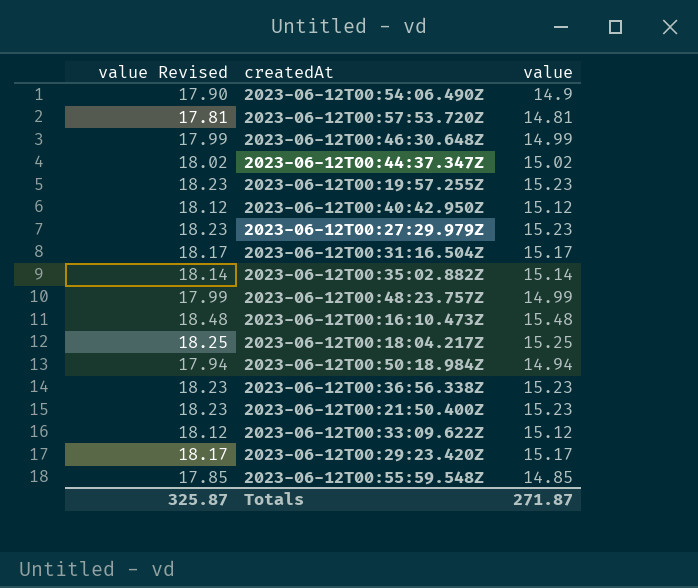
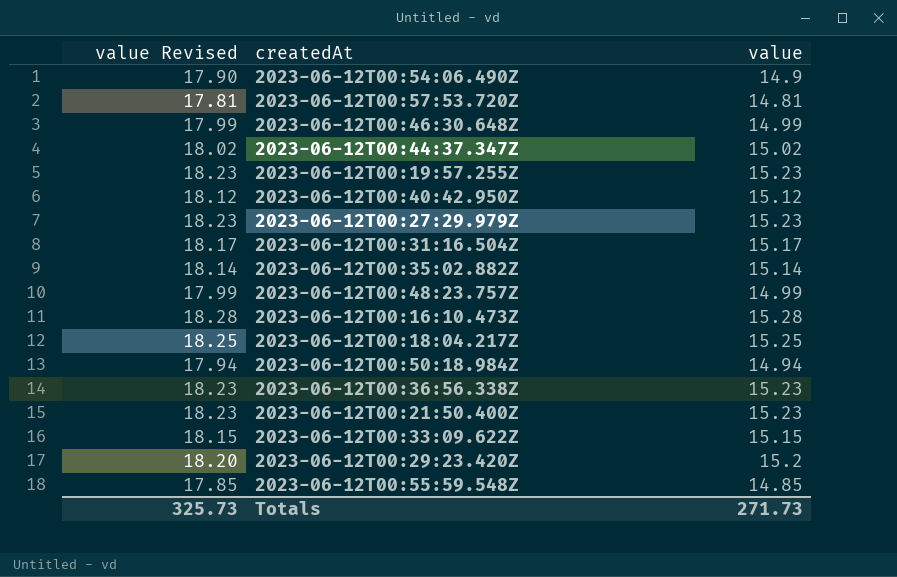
2023-06-12T00:16:10.473Z | value Revised: 18.48 -> 18.28
2023-06-12T00:16:10.473Z | value: 15.48 -> 15.28
2023-06-12T00:33:09.622Z | value Revised: 18.12 -> 18.15
2023-06-12T00:33:09.622Z | value: 15.12 -> 15.15
2023-06-12T00:29:23.420Z | value Revised: 18.17 -> 18.20
2023-06-12T00:29:23.420Z | value: 15.17 -> 15.2
Totals | value Revised: 325.87 -> 325.73
Totals | value: 271.87 -> 271.73

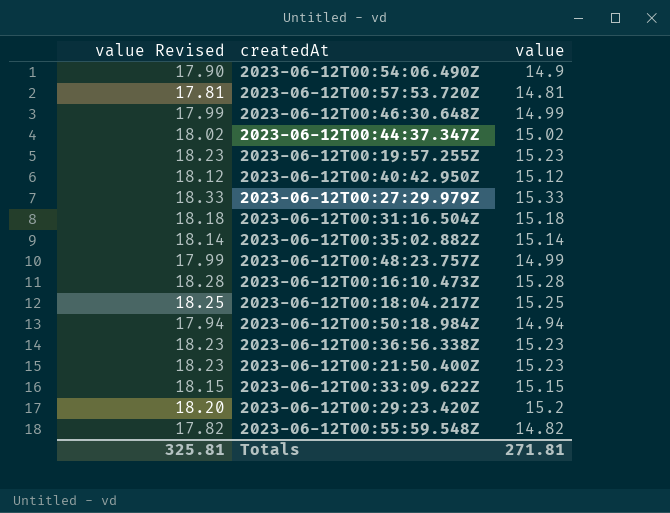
2023-06-12T00:27:29.979Z | value Revised: 18.23 -> 18.33
2023-06-12T00:27:29.979Z | value: 15.23 -> 15.33
2023-06-12T00:31:16.504Z | value Revised: 18.17 -> 18.18
2023-06-12T00:31:16.504Z | value: 15.17 -> 15.18
2023-06-12T00:55:59.548Z | value Revised: 17.85 -> 17.82
2023-06-12T00:55:59.548Z | value: 14.85 -> 14.82
Totals | value Revised: 325.73 -> 325.81
Totals | value: 271.73 -> 271.81

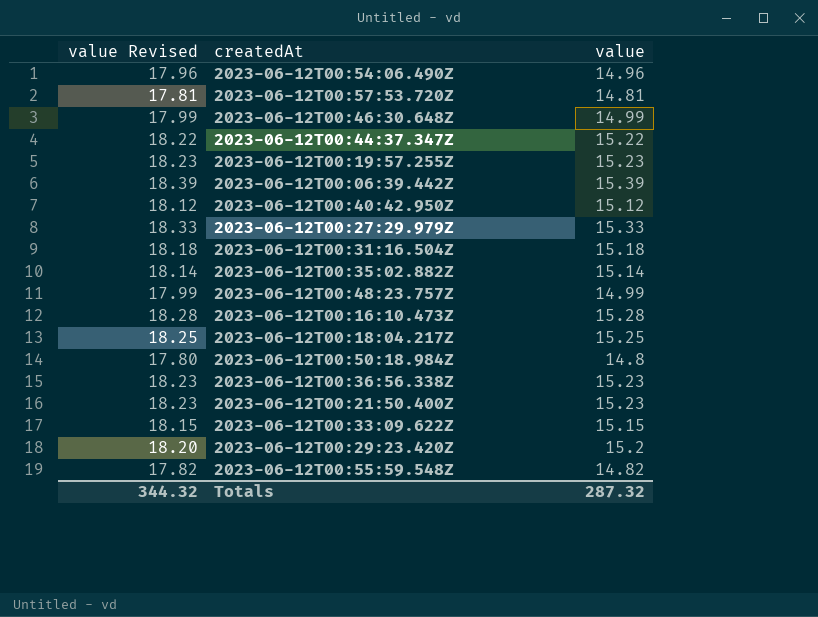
2023-06-12T00:54:06.490Z | value Revised: 17.90 -> 17.96
2023-06-12T00:54:06.490Z | value: 14.9 -> 14.96
2023-06-12T00:44:37.347Z | value Revised: 18.02 -> 18.22
2023-06-12T00:44:37.347Z | value: 15.02 -> 15.22
row 2023-06-12T00:06:39.442Z: none -> 18.39 | 15.39
2023-06-12T00:50:18.984Z | value Revised: 17.94 -> 17.80
2023-06-12T00:50:18.984Z | value: 14.94 -> 14.8
Totals | value Revised: 325.81 -> 344.32
Totals | value: 271.81 -> 287.32

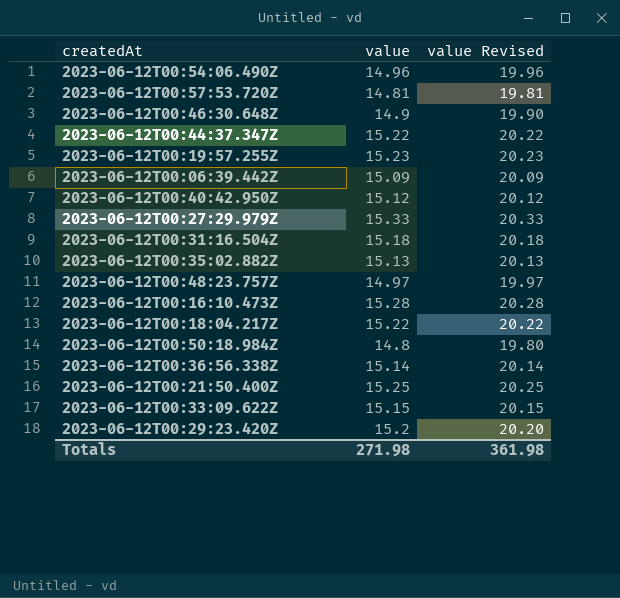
column value Revised | formula: [value] + 3 -> [value] + 5
column value Revised | position: 1 -> 3
row 2023-06-12T00:55:59.548Z: 17.82 | 14.82 -> none
2023-06-12T00:46:30.648Z | value: 14.99 -> 14.9
2023-06-12T00:06:39.442Z | value: 15.39 -> 15.09
2023-06-12T00:35:02.882Z | value: 15.14 -> 15.13
2023-06-12T00:48:23.757Z | value: 14.99 -> 14.97
2023-06-12T00:18:04.217Z | value: 15.25 -> 15.22
2023-06-12T00:36:56.338Z | value: 15.23 -> 15.14
2023-06-12T00:21:50.400Z | value: 15.23 -> 15.25
Totals | value: 287.32 -> 271.98
Totals | value Revised: 344.32 -> 361.98

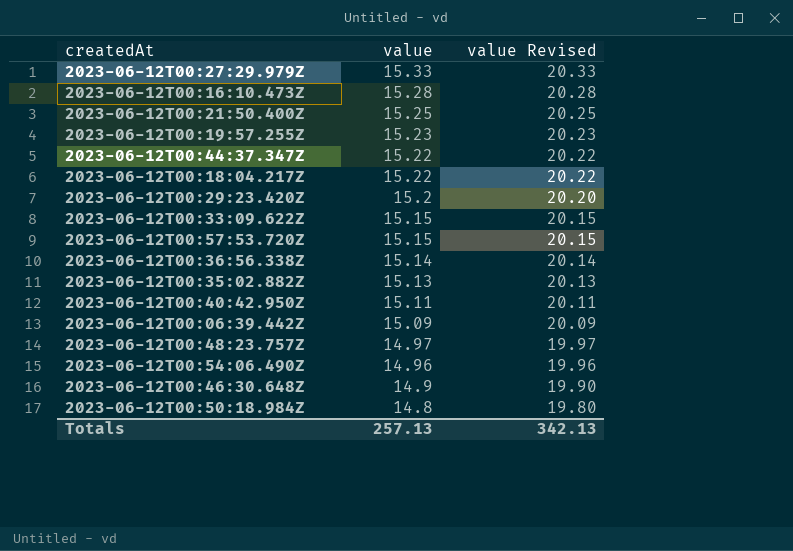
row order: none -> value descending
row 2023-06-12T00:31:16.504Z: 15.18 | 20.18 -> none
2023-06-12T00:57:53.720Z | value: 14.81 -> 15.15
2023-06-12T00:57:53.720Z | value Revised: 19.81 -> 20.15
2023-06-12T00:40:42.950Z | value: 15.12 -> 15.11
2023-06-12T00:40:42.950Z | value Revised: 20.12 -> 20.11
Totals | value: 271.98 -> 257.13
Totals | value Revised: 361.98 -> 342.13

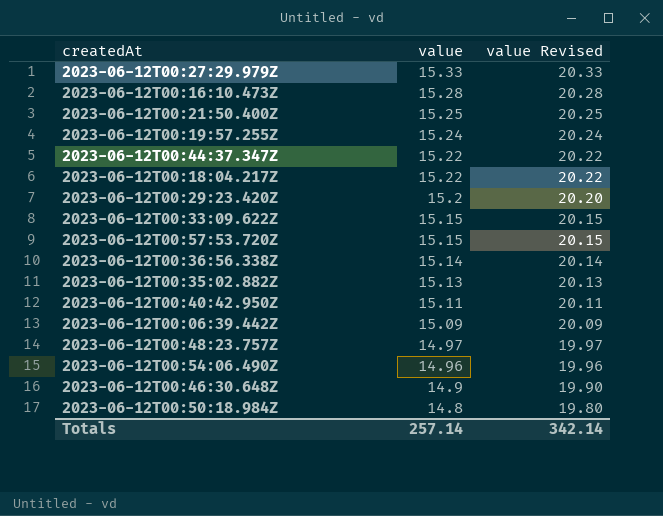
2023-06-12T00:19:57.255Z | value: 15.23 -> 15.24
2023-06-12T00:19:57.255Z | value Revised: 20.23 -> 20.24
Totals | value: 257.13 -> 257.14
Totals | value Revised: 342.13 -> 342.14

